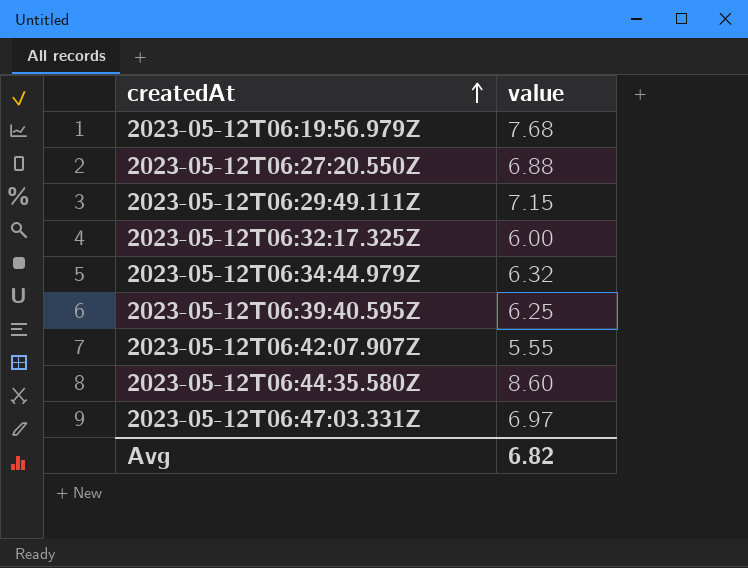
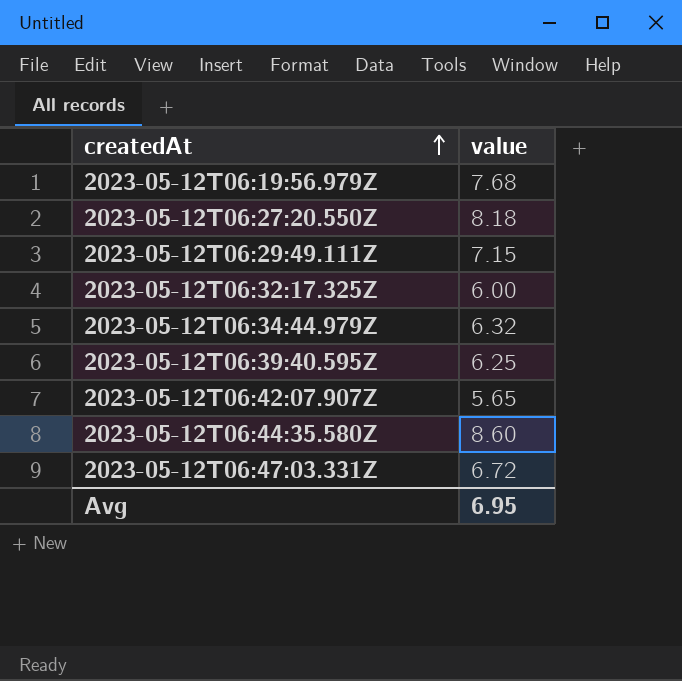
2023-05-12T06:27:20.550Z | value: 6.88 -> 8.18
2023-05-12T06:42:07.907Z | value: 5.55 -> 5.65
2023-05-12T06:47:03.331Z | value: 6.97 -> 6.72
Avg | value: 6.82 -> 6.95

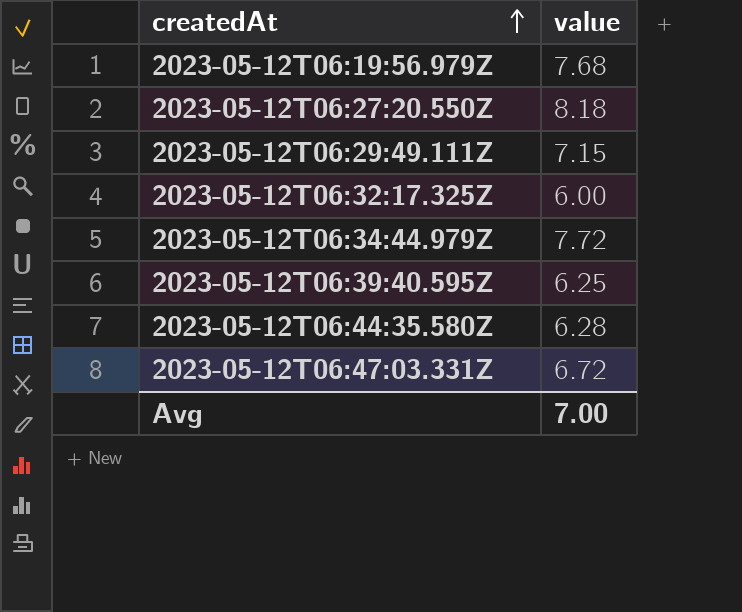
row 2023-05-12T06:42:07.907Z: 5.65 -> none
2023-05-12T06:34:44.979Z | value: 6.32 -> 7.72
2023-05-12T06:44:35.580Z | value: 8.60 -> 6.28
Avg | value: 6.95 -> 7.00

